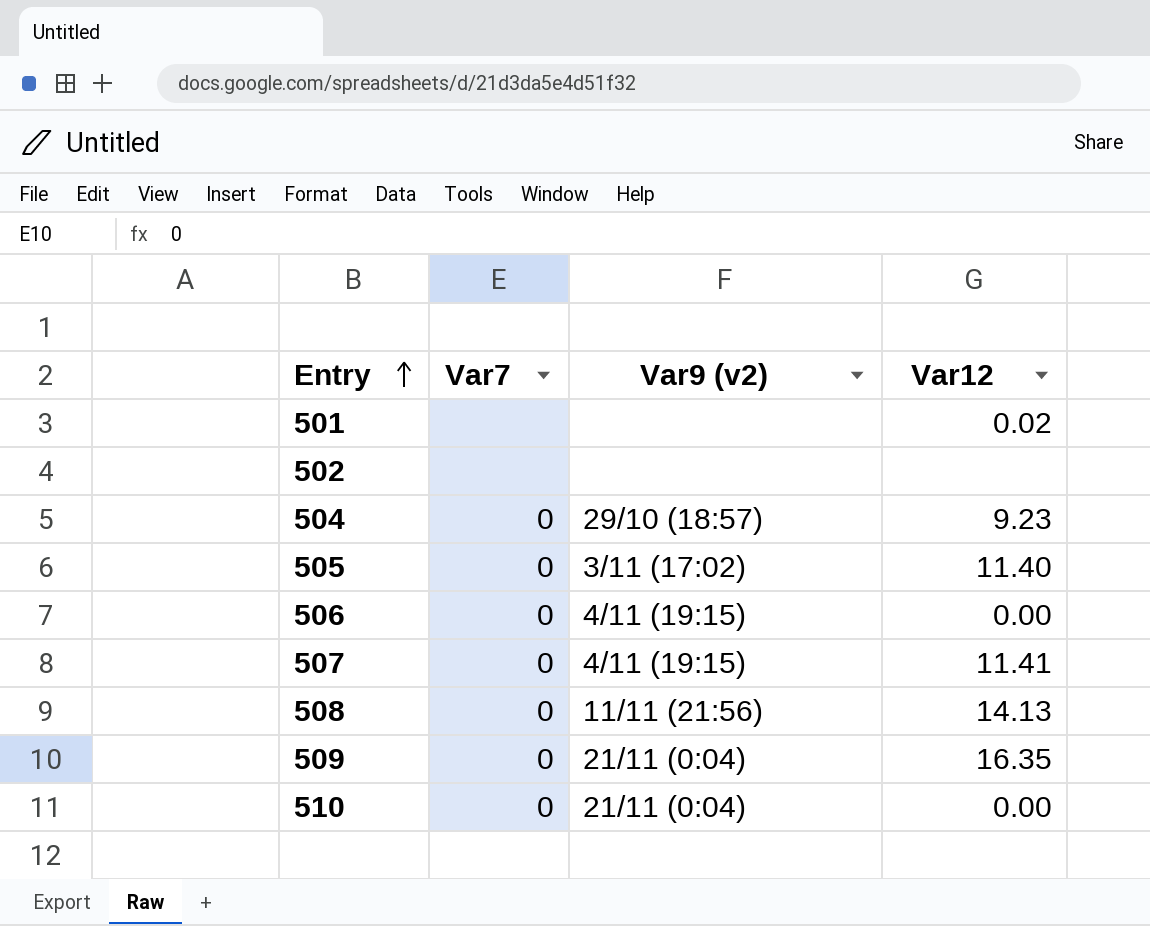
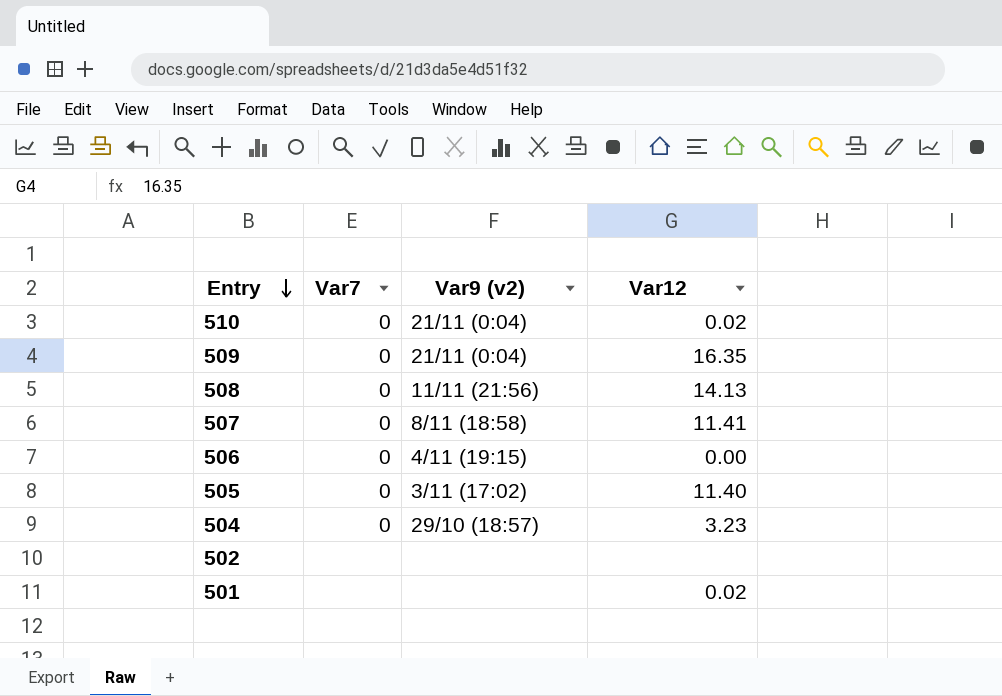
row order: Entry ascending -> Entry descending
510 | Var12: 0.00 -> 0.02
507 | Var9 (v2): 4/11 (19:15) -> 8/11 (18:58)
504 | Var12: 9.23 -> 3.23

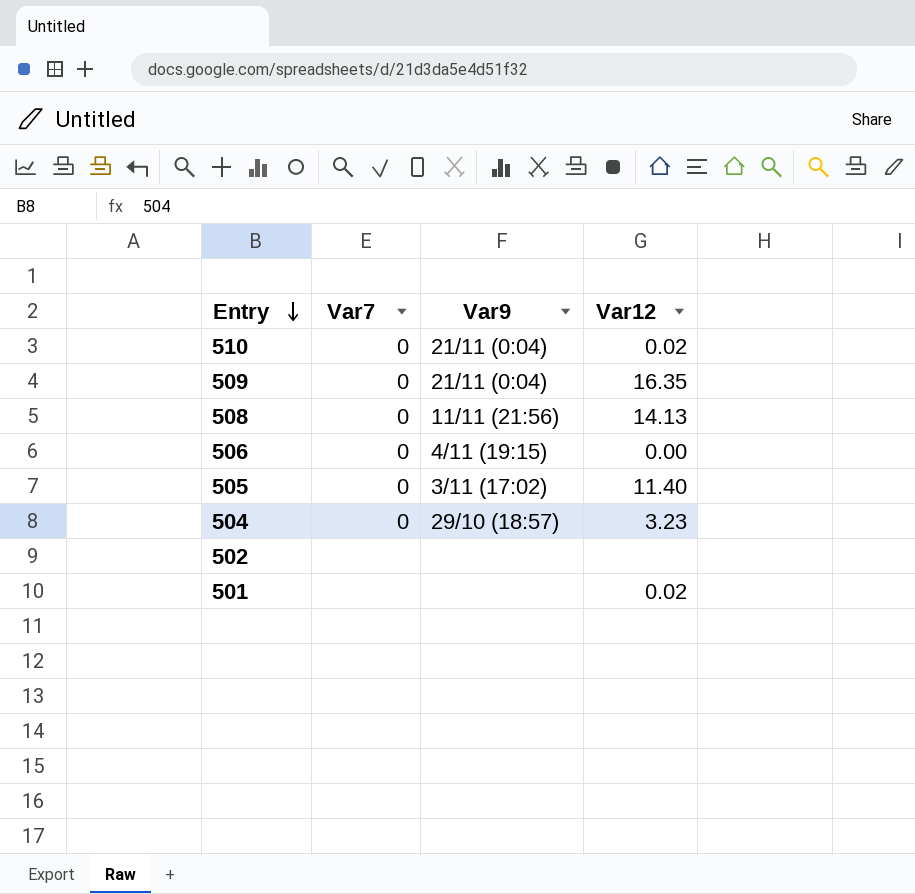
column name: Var9 (v2) -> Var9
row 507: 0 | 8/11 (18:58) | 11.41 -> none

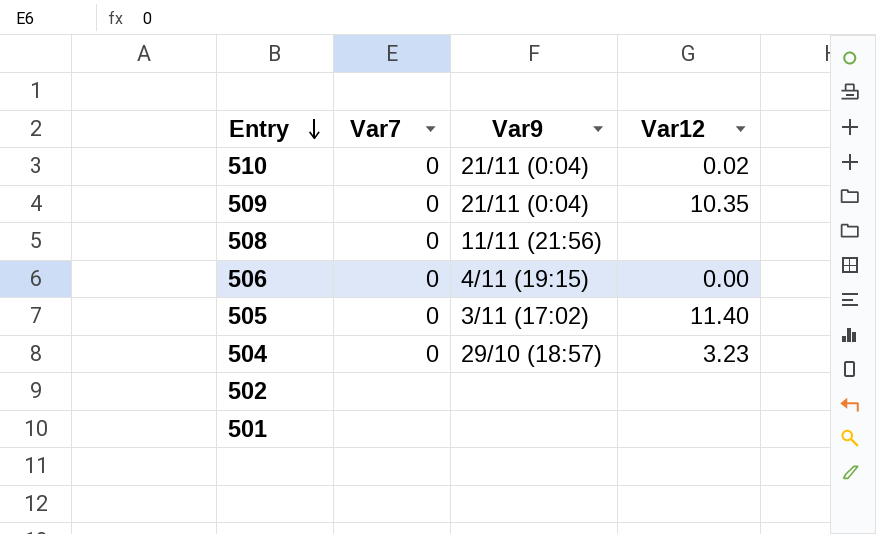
509 | Var12: 16.35 -> 10.35
508 | Var12: 14.13 -> none
501 | Var12: 0.02 -> none

